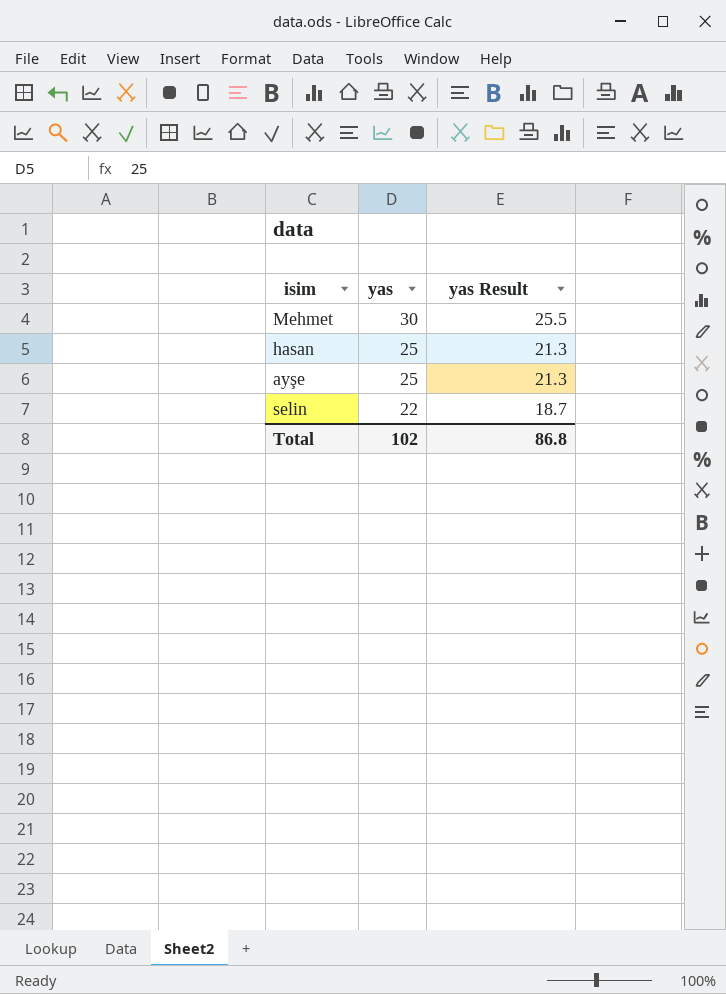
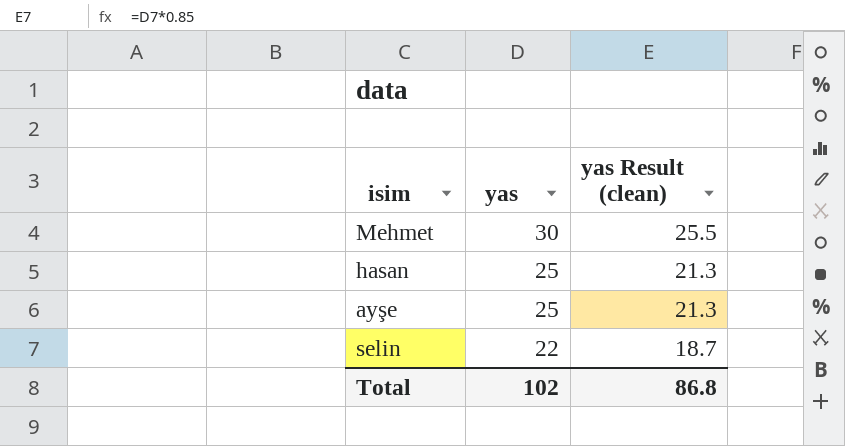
column name: yas Result -> yas Result (clean)

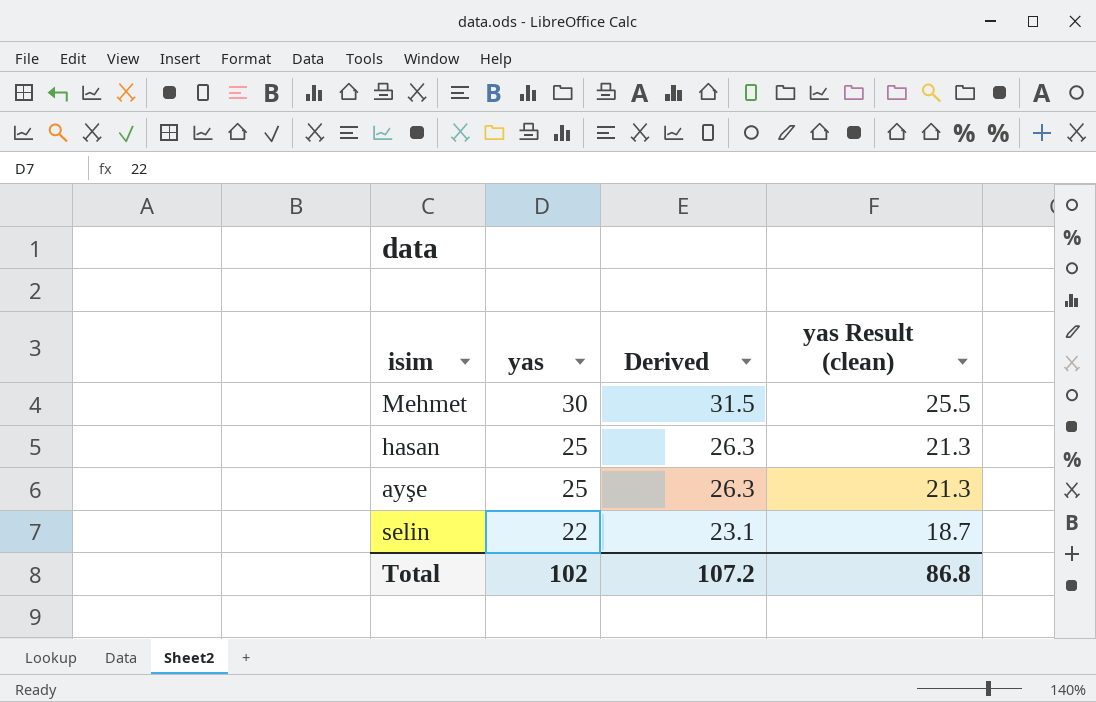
column Derived | formula: none -> [yas] * 1.05

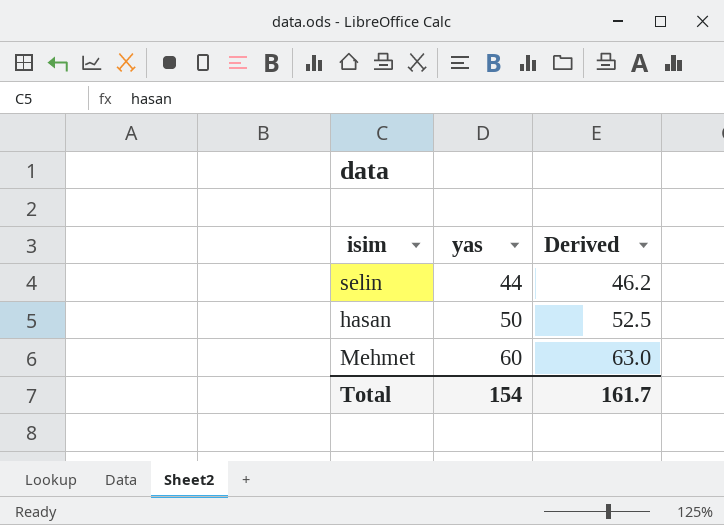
row order: yas descending -> yas ascending
column yas Result (clean) | formula: [yas] * 0.85 -> none
row ayşe: 25 | 26.3 | 21.3 -> none
selin | yas: 22 -> 44
selin | Derived: 23.1 -> 46.2
hasan | yas: 25 -> 50
hasan | Derived: 26.3 -> 52.5
Mehmet | yas: 30 -> 60
Mehmet | Derived: 31.5 -> 63.0
Total | yas: 102 -> 154
Total | Derived: 107.2 -> 161.7

